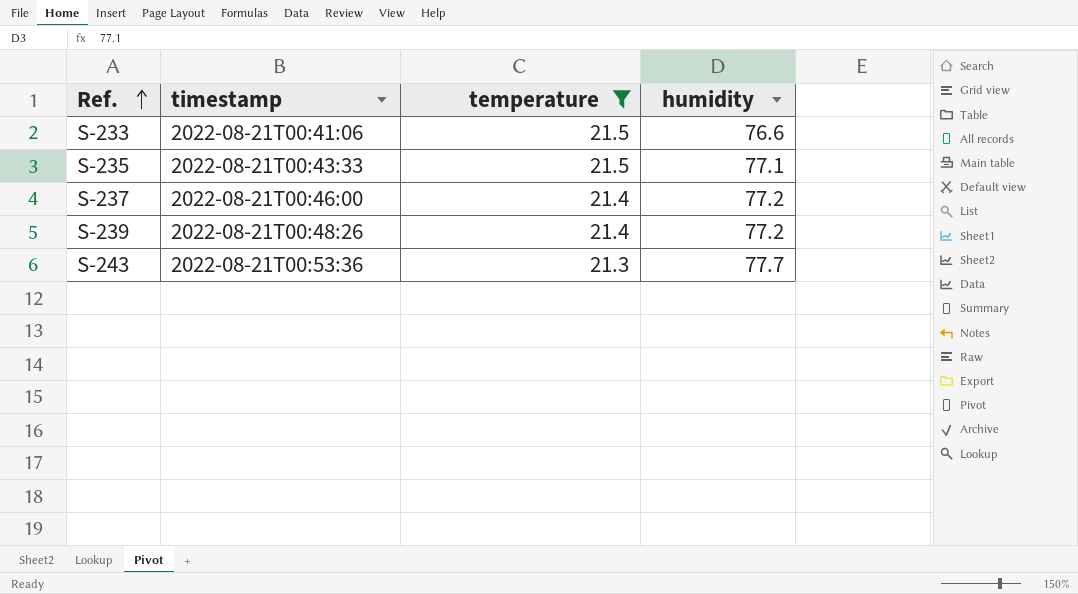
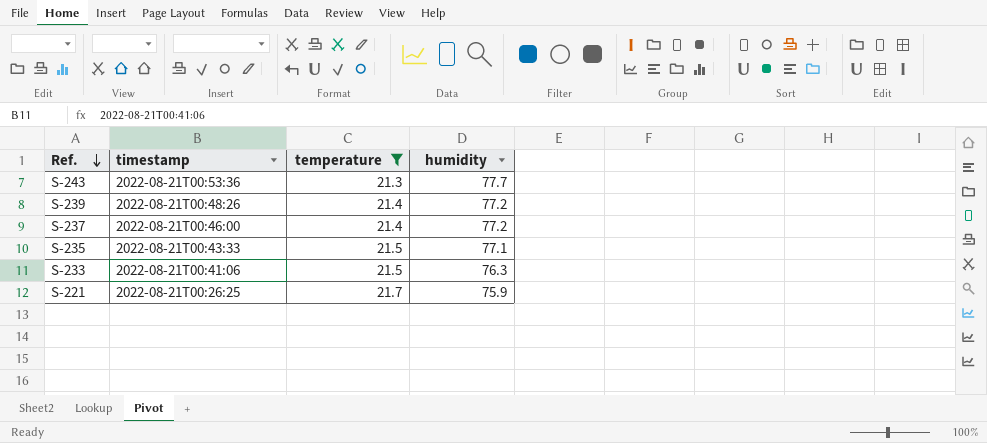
row order: Ref. ascending -> Ref. descending
S-233 | humidity: 76.6 -> 76.3
row S-221: none -> 2022-08-21T00:26:25 | 21.7 | 75.9

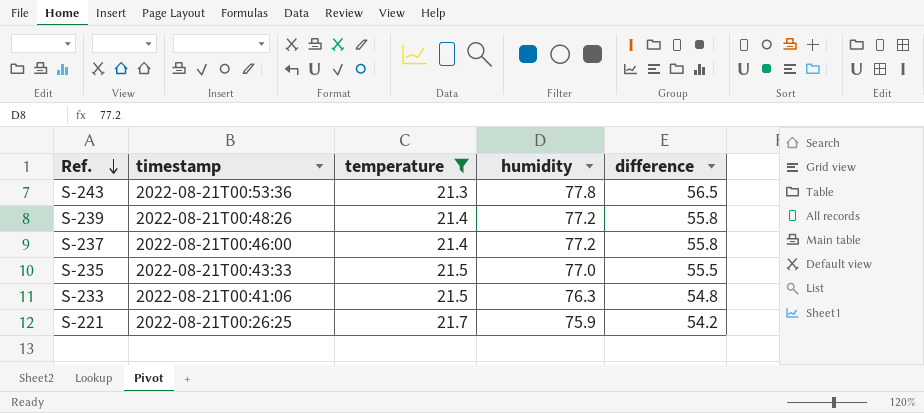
column difference | formula: none -> [humidity] - [temperature]
S-243 | humidity: 77.7 -> 77.8
S-235 | humidity: 77.1 -> 77.0

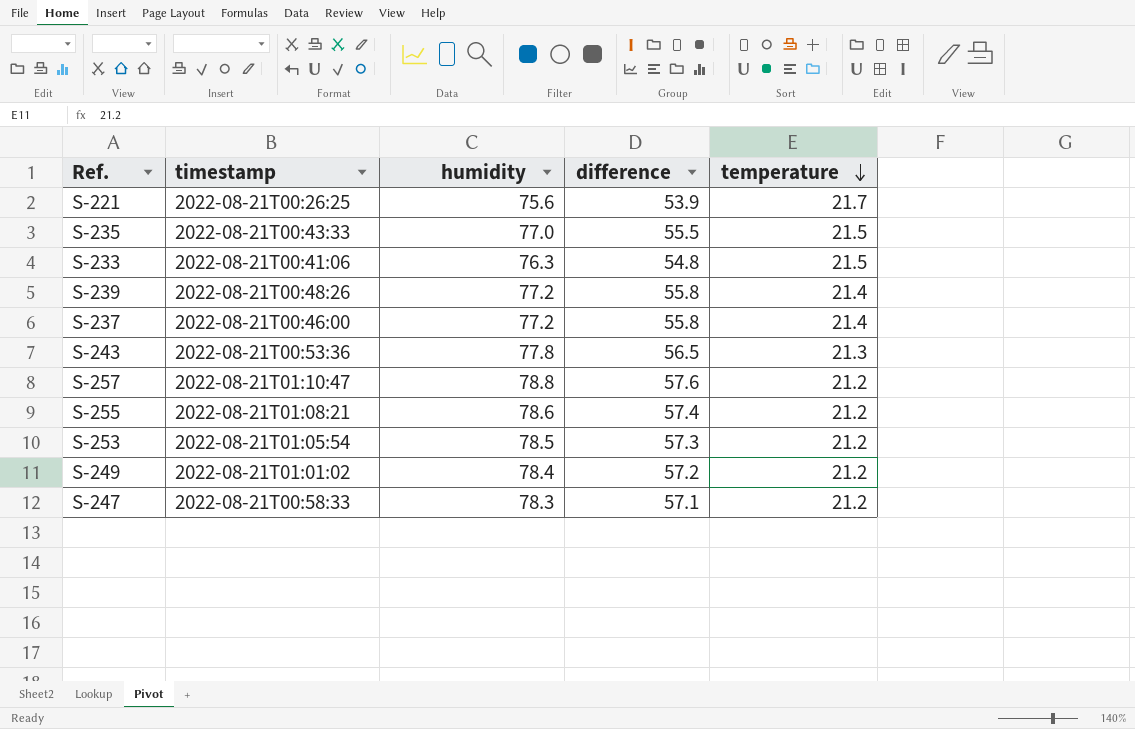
filter: temperature != 21.2 -> none
row order: Ref. descending -> temperature descending
column temperature | position: 3 -> 5
S-221 | humidity: 75.9 -> 75.6
S-221 | difference: 54.2 -> 53.9

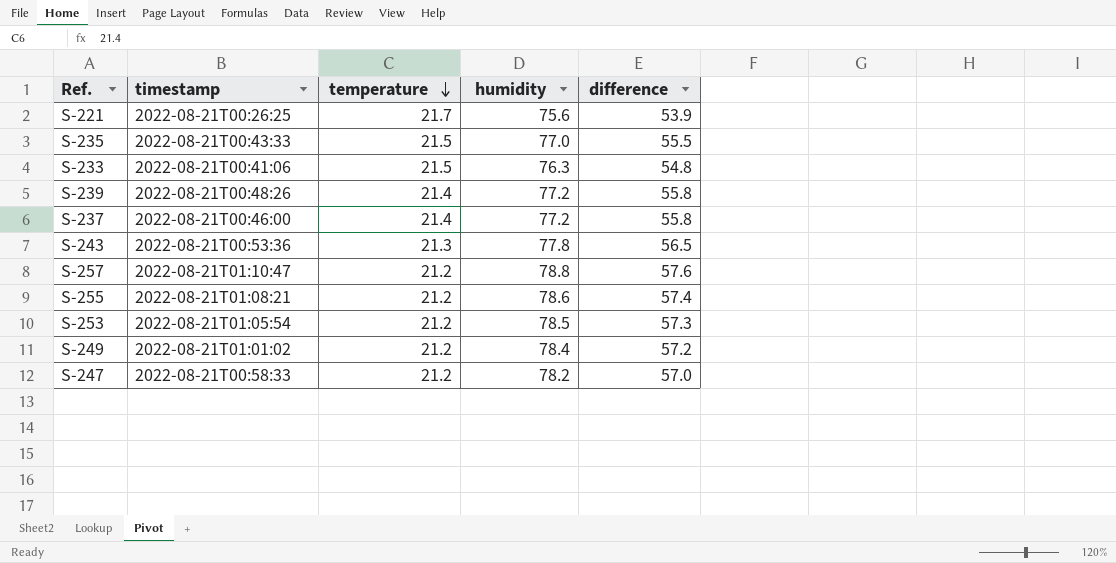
column temperature | position: 5 -> 3
S-247 | humidity: 78.3 -> 78.2
S-247 | difference: 57.1 -> 57.0

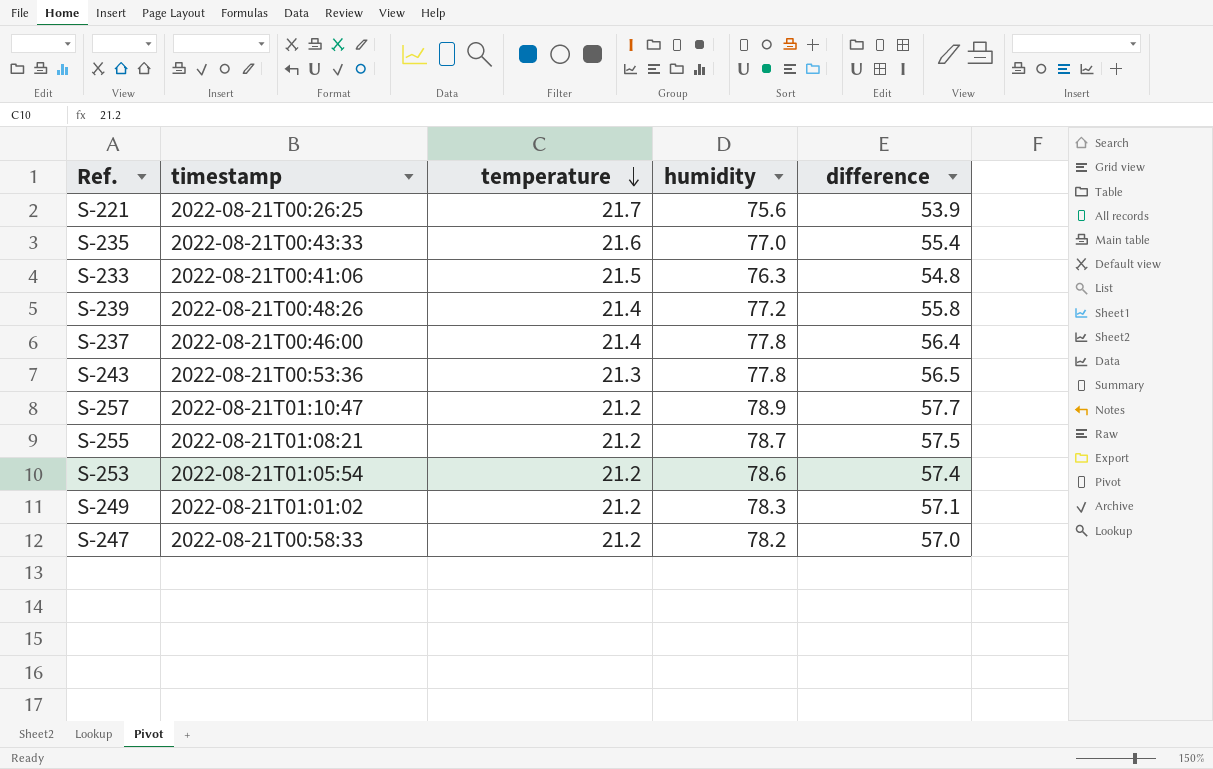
S-235 | temperature: 21.5 -> 21.6
S-235 | difference: 55.5 -> 55.4
S-237 | humidity: 77.2 -> 77.8
S-237 | difference: 55.8 -> 56.4
S-257 | humidity: 78.8 -> 78.9
S-257 | difference: 57.6 -> 57.7
S-255 | humidity: 78.6 -> 78.7
S-255 | difference: 57.4 -> 57.5
S-253 | humidity: 78.5 -> 78.6
S-253 | difference: 57.3 -> 57.4
S-249 | humidity: 78.4 -> 78.3
S-249 | difference: 57.2 -> 57.1

